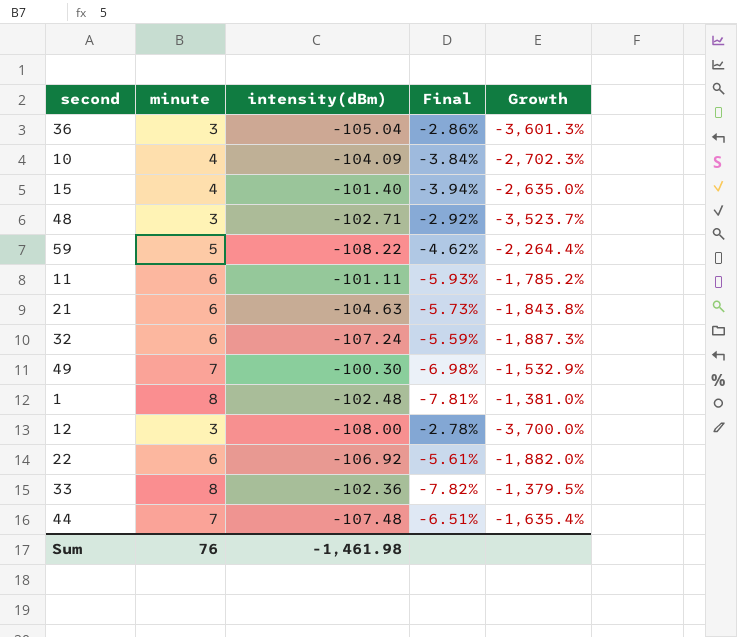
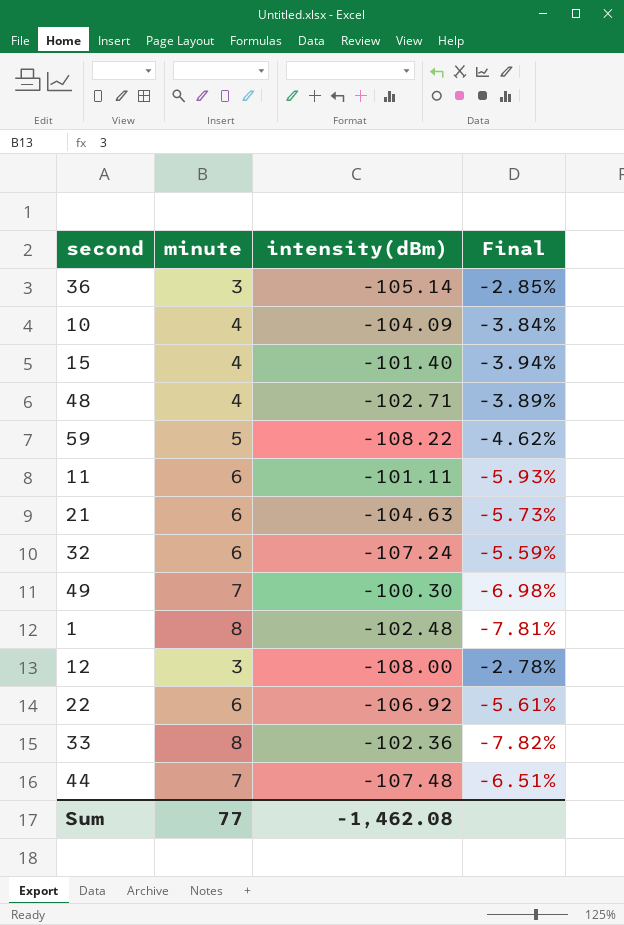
column Growth | formula: ([intensity(dBm)] - [minute]) / [minute] -> none
36 | intensity(dBm): -105.04 -> -105.14
36 | Final: -2.86% -> -2.85%
48 | minute: 3 -> 4
48 | Final: -2.92% -> -3.89%
Sum | minute: 76 -> 77
Sum | intensity(dBm): -1,461.98 -> -1,462.08

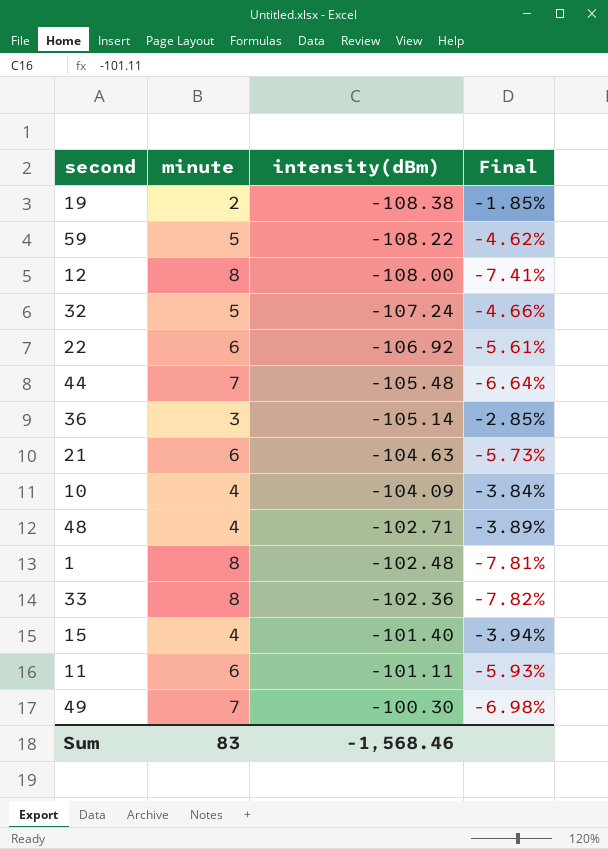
row order: none -> intensity(dBm) ascending
row 19: none -> 2 | -108.38 | -1.85%
12 | minute: 3 -> 8
12 | Final: -2.78% -> -7.41%
32 | minute: 6 -> 5
32 | Final: -5.59% -> -4.66%
44 | intensity(dBm): -107.48 -> -105.48
44 | Final: -6.51% -> -6.64%
Sum | minute: 77 -> 83
Sum | intensity(dBm): -1,462.08 -> -1,568.46

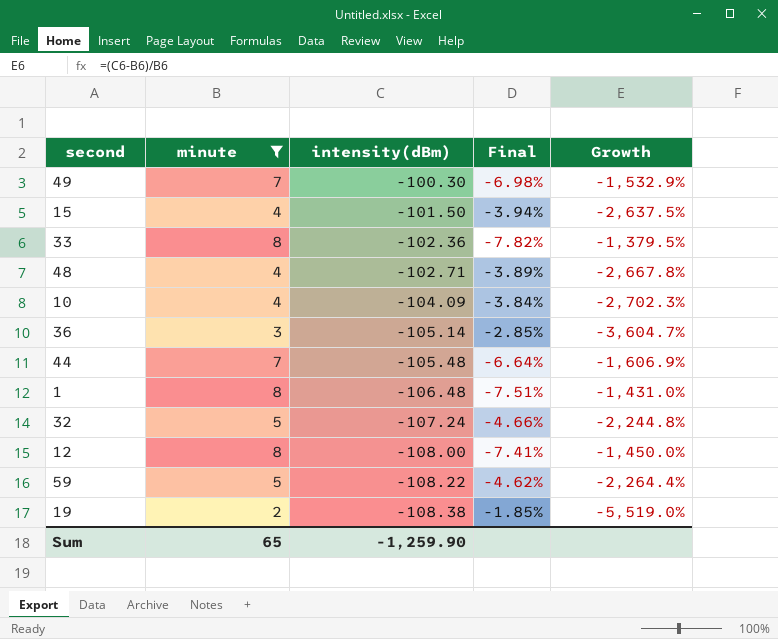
filter: none -> minute != 6
row order: intensity(dBm) ascending -> intensity(dBm) descending
column Growth | formula: none -> ([intensity(dBm)] - [minute]) / [minute]
15 | intensity(dBm): -101.40 -> -101.50
1 | intensity(dBm): -102.48 -> -106.48
1 | Final: -7.81% -> -7.51%
Sum | minute: 83 -> 65
Sum | intensity(dBm): -1,568.46 -> -1,259.90

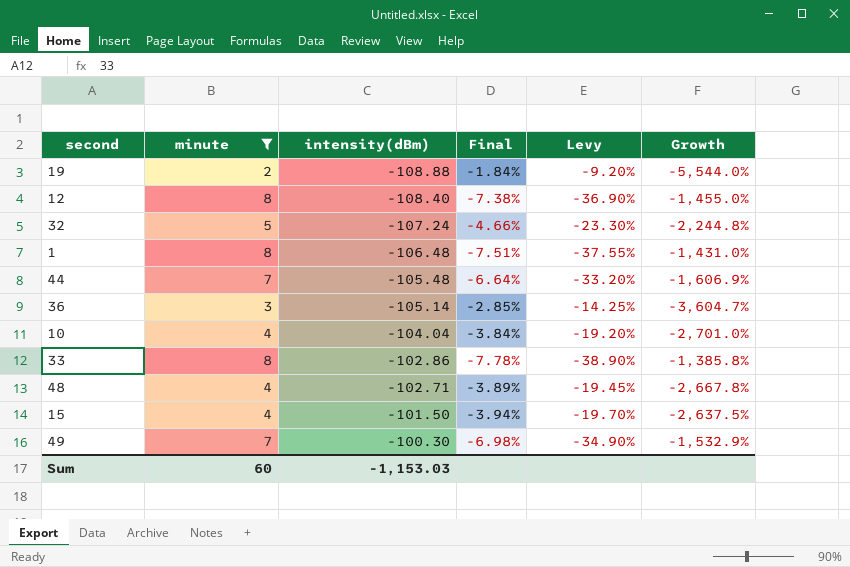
row order: intensity(dBm) descending -> intensity(dBm) ascending
column Levy | formula: none -> [Final] * 5
row 59: 5 | -108.22 | -4.62% | -2,264.4% -> none
19 | intensity(dBm): -108.38 -> -108.88
19 | Final: -1.85% -> -1.84%
19 | Growth: -5,519.0% -> -5,544.0%
12 | intensity(dBm): -108.00 -> -108.40
12 | Final: -7.41% -> -7.38%
12 | Growth: -1,450.0% -> -1,455.0%
10 | intensity(dBm): -104.09 -> -104.04
10 | Growth: -2,702.3% -> -2,701.0%
33 | intensity(dBm): -102.36 -> -102.86
33 | Final: -7.82% -> -7.78%
33 | Growth: -1,379.5% -> -1,385.8%
Sum | minute: 65 -> 60
Sum | intensity(dBm): -1,259.90 -> -1,153.03

